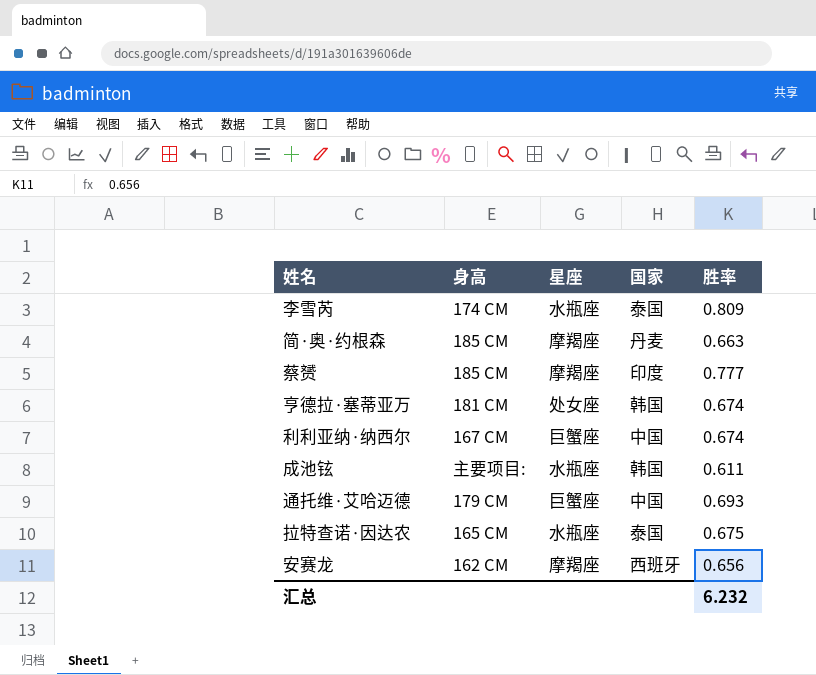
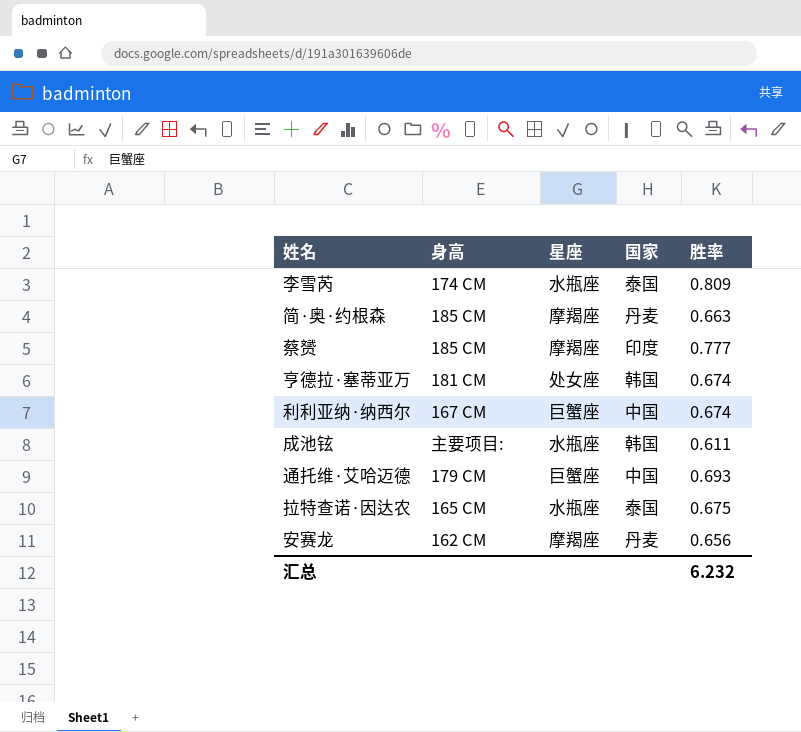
安赛龙 | 国家: 西班牙 -> 丹麦

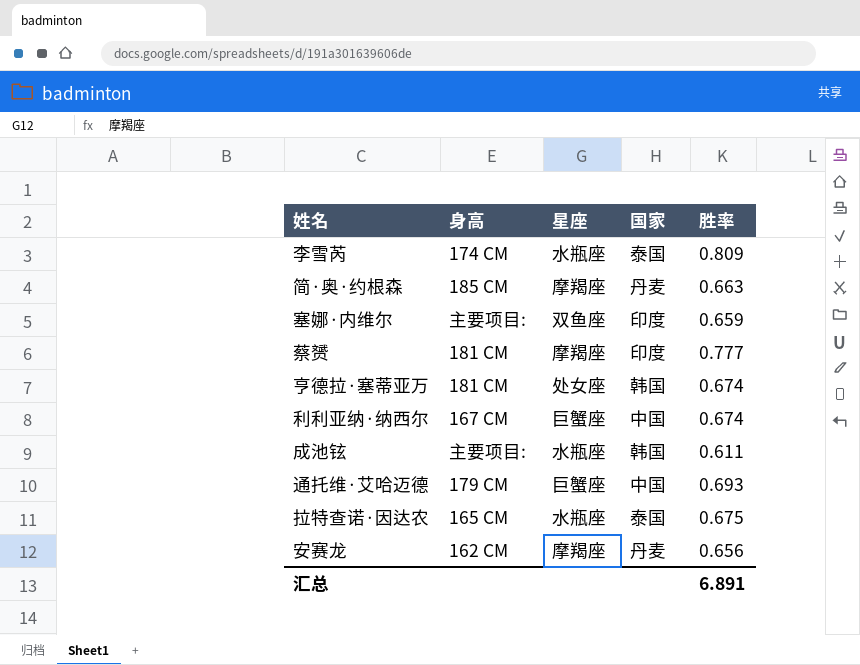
row 塞娜·内维尔: none -> 主要项目: | 双鱼座 | 印度 | 0.659
蔡赟 | 身高: 185 CM -> 181 CM
汇总 | 胜率: 6.232 -> 6.891

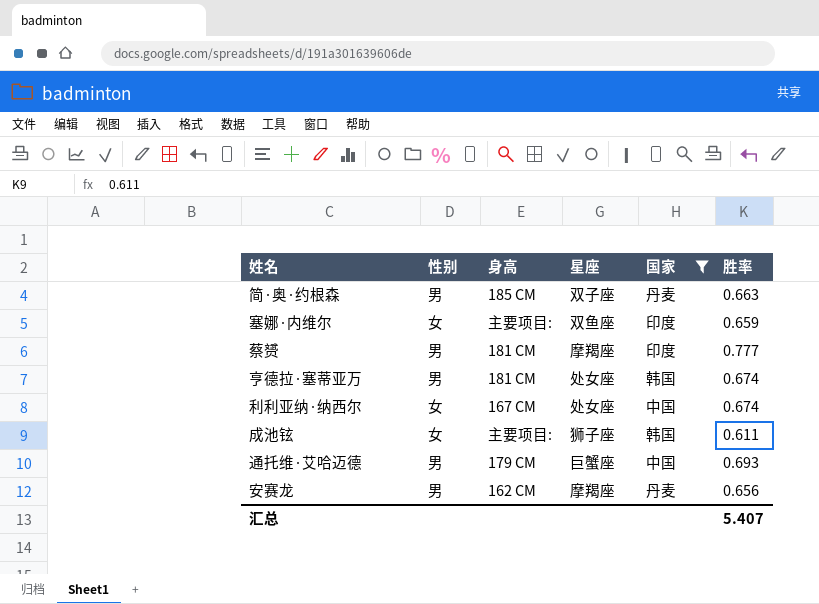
filter: none -> 国家 != 泰国
column 性别 | position: none -> 2
简·奥·约根森 | 星座: 摩羯座 -> 双子座
利利亚纳·纳西尔 | 星座: 巨蟹座 -> 处女座
成池铉 | 星座: 水瓶座 -> 狮子座
汇总 | 胜率: 6.891 -> 5.407

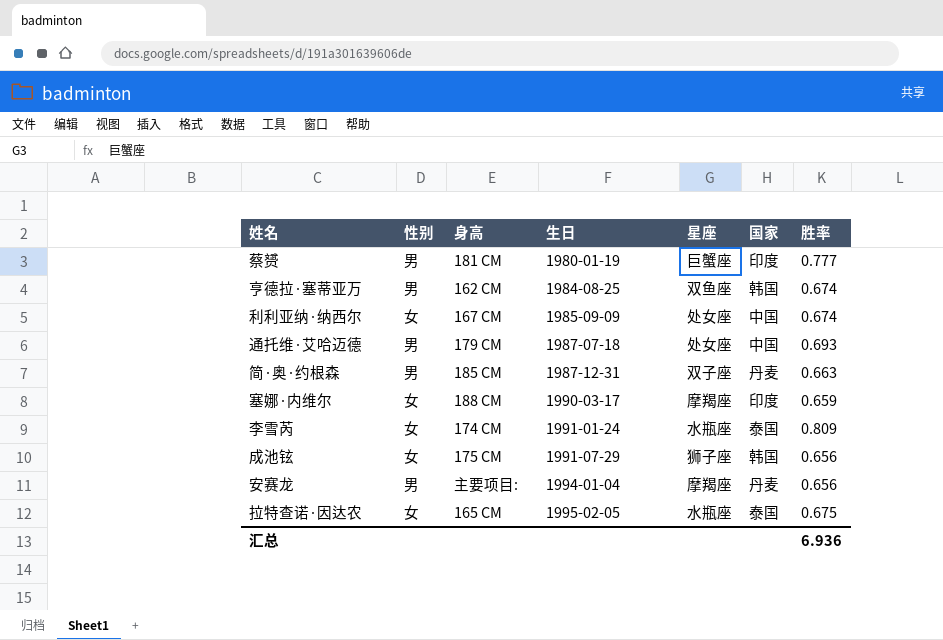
filter: 国家 != 泰国 -> none
row order: none -> 生日 ascending
column 生日 | position: none -> 4
蔡赟 | 星座: 摩羯座 -> 巨蟹座
亨德拉·塞蒂亚万 | 身高: 181 CM -> 162 CM
亨德拉·塞蒂亚万 | 星座: 处女座 -> 双鱼座
通托维·艾哈迈德 | 星座: 巨蟹座 -> 处女座
塞娜·内维尔 | 身高: 主要项目: -> 188 CM
塞娜·内维尔 | 星座: 双鱼座 -> 摩羯座
成池铉 | 身高: 主要项目: -> 175 CM
成池铉 | 胜率: 0.611 -> 0.656
安赛龙 | 身高: 162 CM -> 主要项目:
汇总 | 胜率: 5.407 -> 6.936

